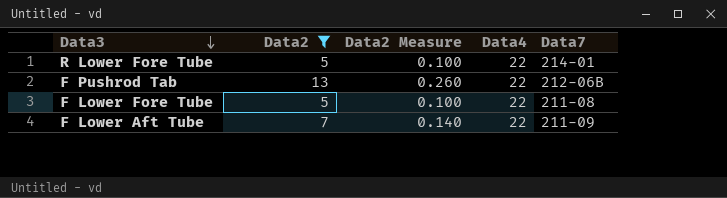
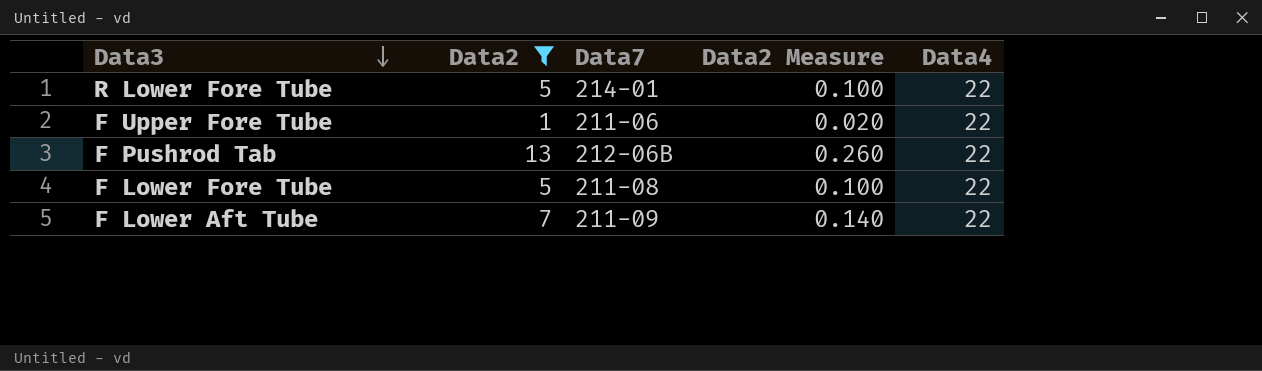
column Data7 | position: 5 -> 3
row F Upper Fore Tube: none -> 1 | 211-06 | 0.020 | 22

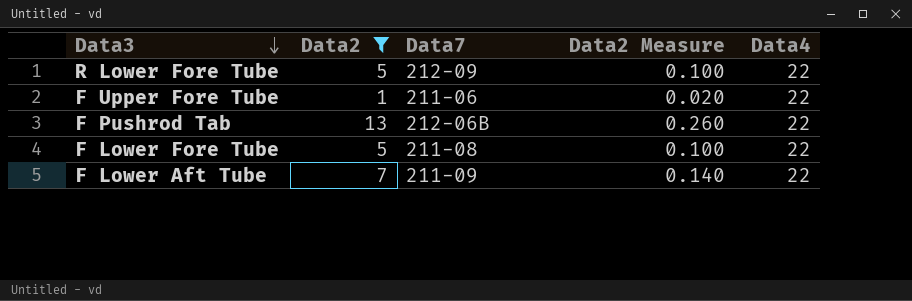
R Lower Fore Tube | Data7: 214-01 -> 212-09

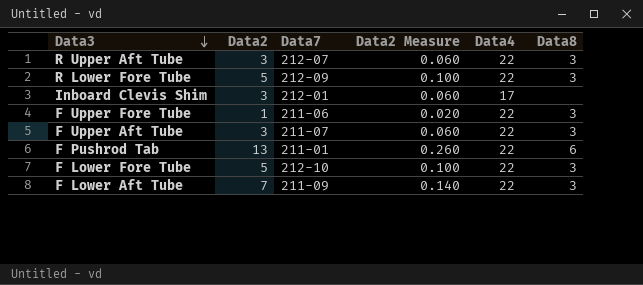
filter: Data2 != 3 -> none
column Data8 | position: none -> 6
F Pushrod Tab | Data7: 212-06B -> 211-01
F Lower Fore Tube | Data7: 211-08 -> 212-10

